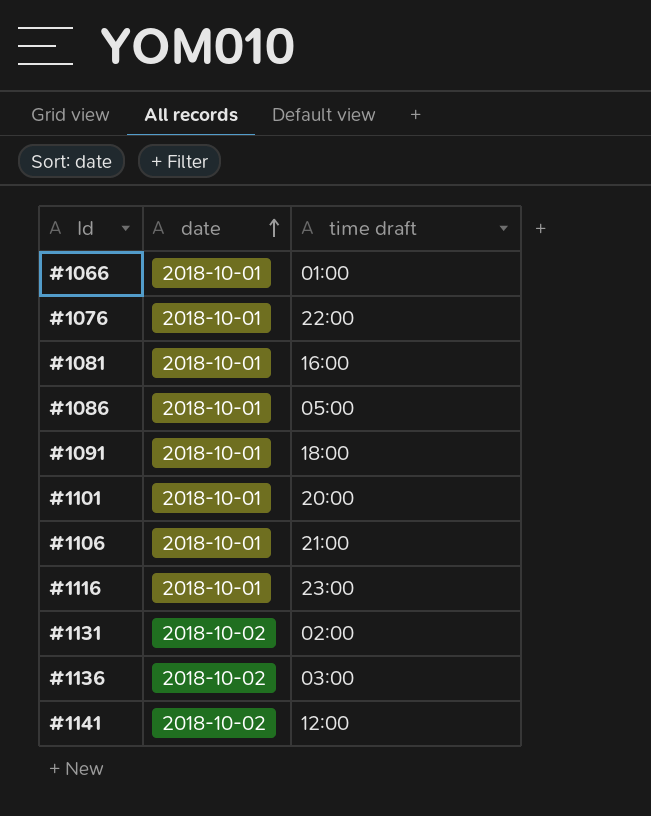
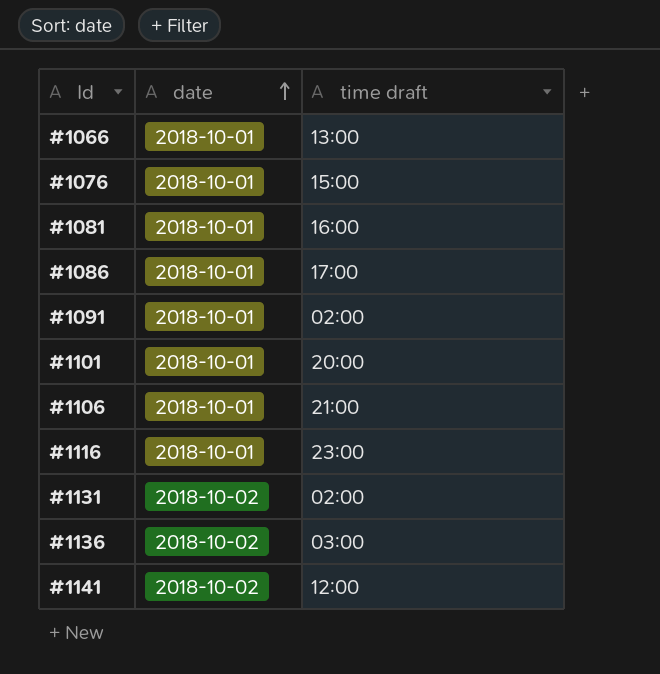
#1066 | time draft: 01:00 -> 13:00
#1076 | time draft: 22:00 -> 15:00
#1086 | time draft: 05:00 -> 17:00
#1091 | time draft: 18:00 -> 02:00

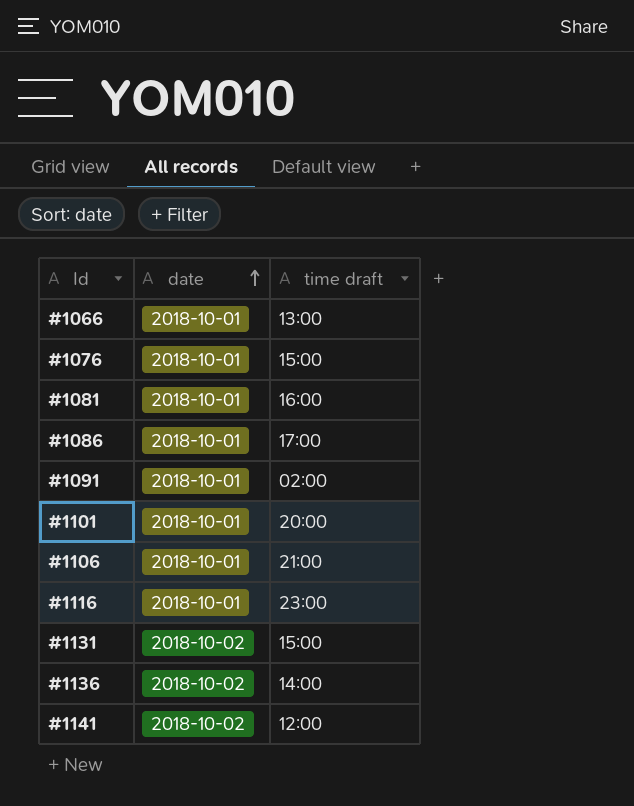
#1131 | time draft: 02:00 -> 15:00
#1136 | time draft: 03:00 -> 14:00

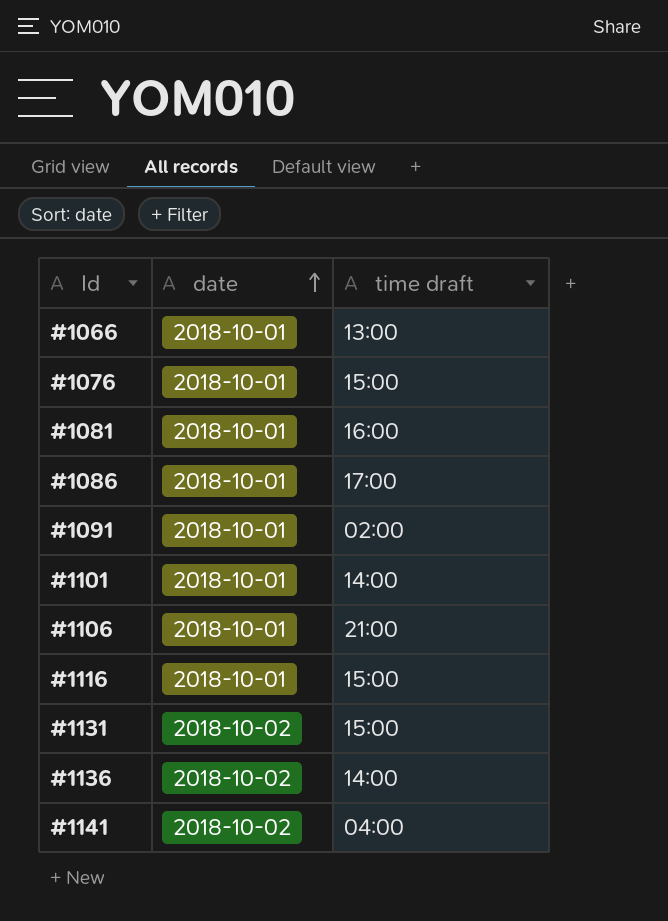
#1101 | time draft: 20:00 -> 14:00
#1116 | time draft: 23:00 -> 15:00
#1141 | time draft: 12:00 -> 04:00

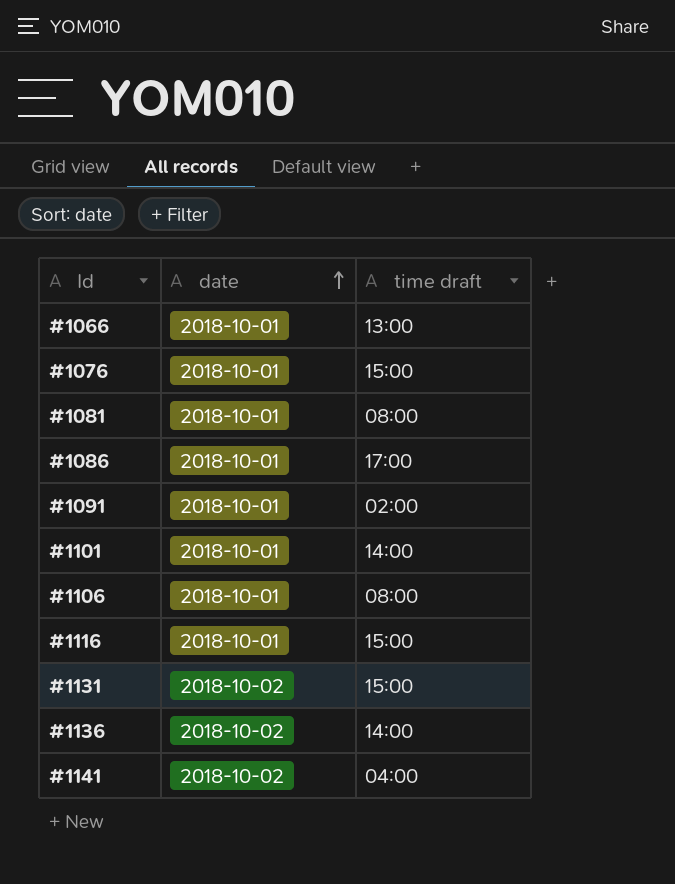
#1081 | time draft: 16:00 -> 08:00
#1106 | time draft: 21:00 -> 08:00

